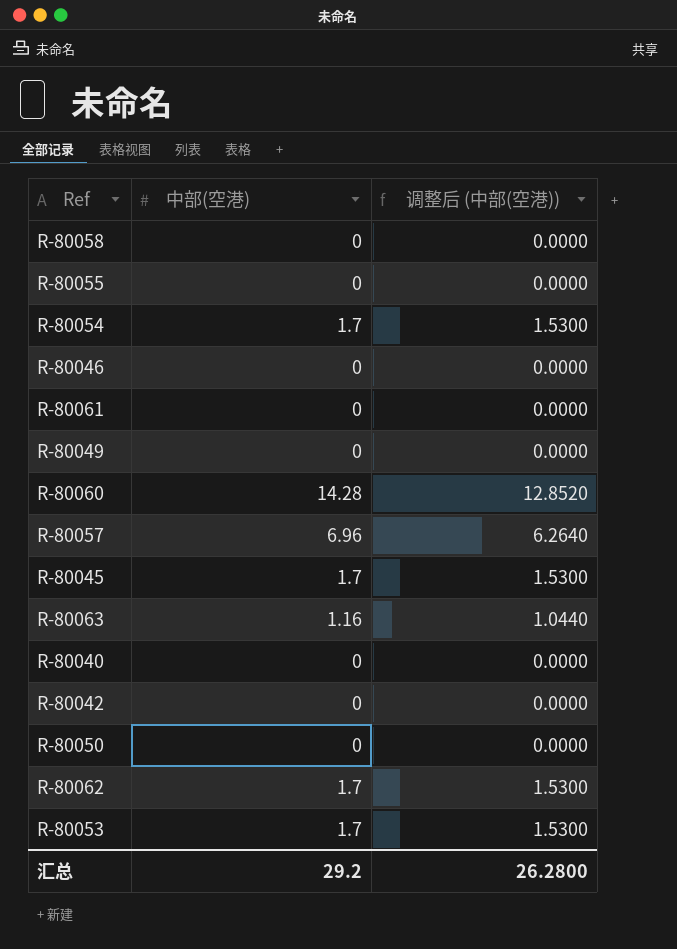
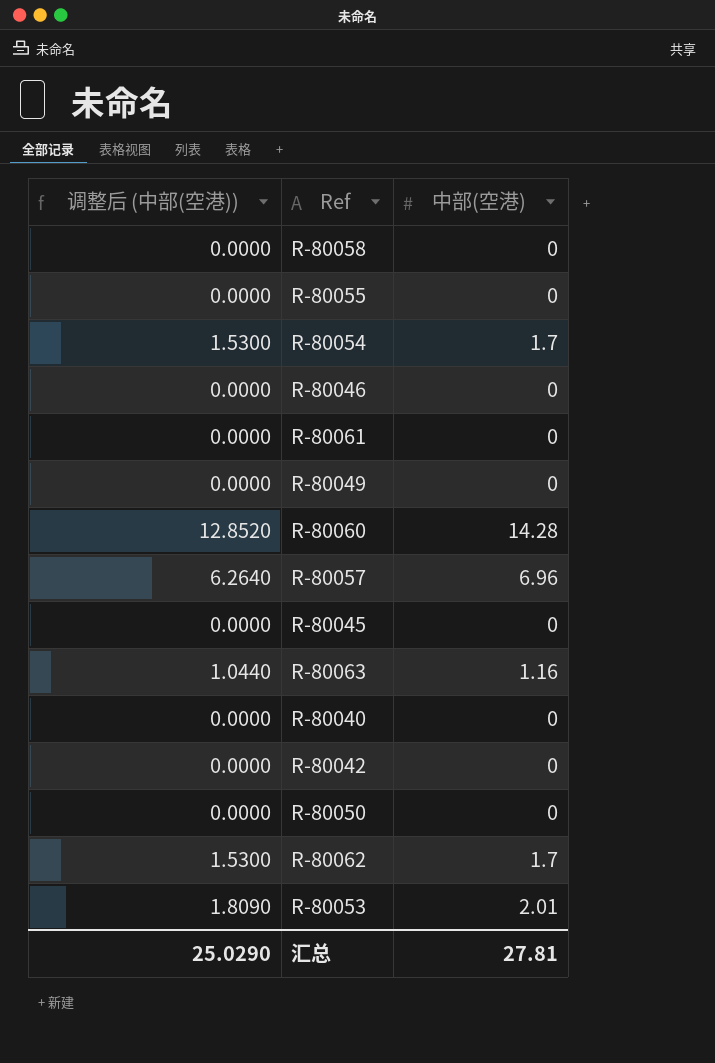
column 调整后 (中部(空港)) | position: 3 -> 1
R-80045 | 调整后 (中部(空港)): 1.5300 -> 0.0000
R-80045 | 中部(空港): 1.7 -> 0
R-80053 | 调整后 (中部(空港)): 1.5300 -> 1.8090
R-80053 | 中部(空港): 1.7 -> 2.01
汇总 | 调整后 (中部(空港)): 26.2800 -> 25.0290
汇总 | 中部(空港): 29.2 -> 27.81

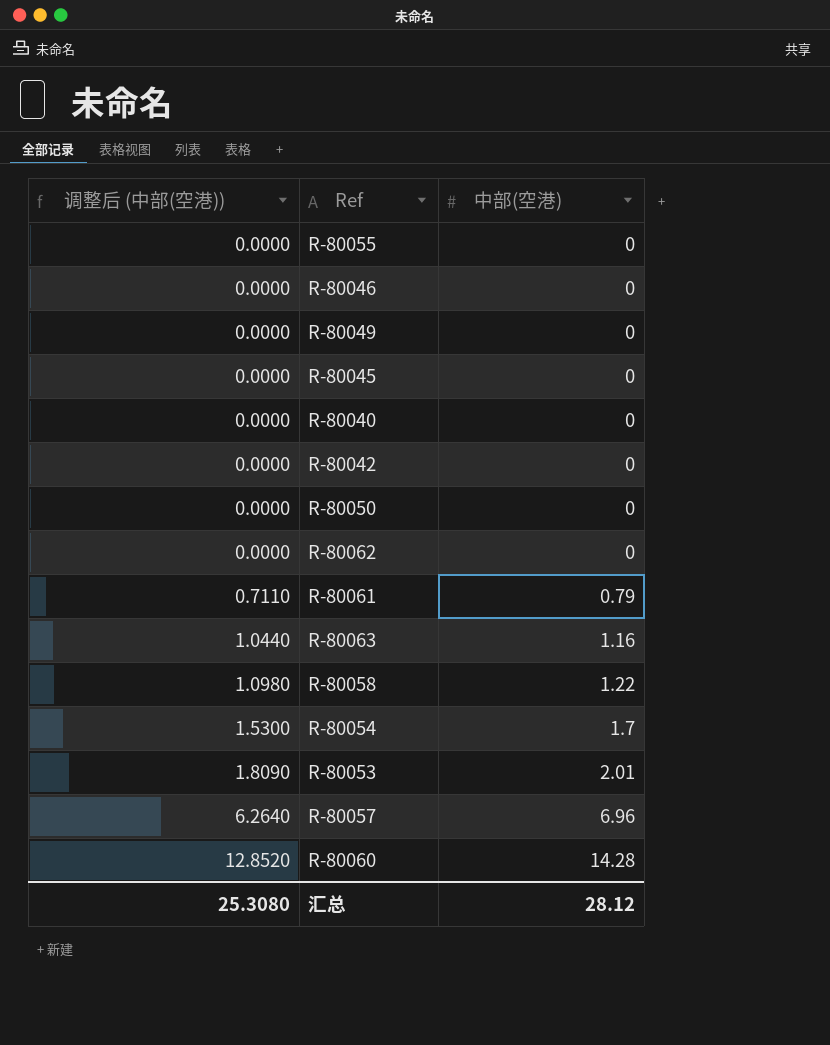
row order: none -> 调整后 (中部(空港)) ascending
R-80062 | 调整后 (中部(空港)): 1.5300 -> 0.0000
R-80062 | 中部(空港): 1.7 -> 0
R-80061 | 调整后 (中部(空港)): 0.0000 -> 0.7110
R-80061 | 中部(空港): 0 -> 0.79
R-80058 | 调整后 (中部(空港)): 0.0000 -> 1.0980
R-80058 | 中部(空港): 0 -> 1.22
汇总 | 调整后 (中部(空港)): 25.0290 -> 25.3080
汇总 | 中部(空港): 27.81 -> 28.12

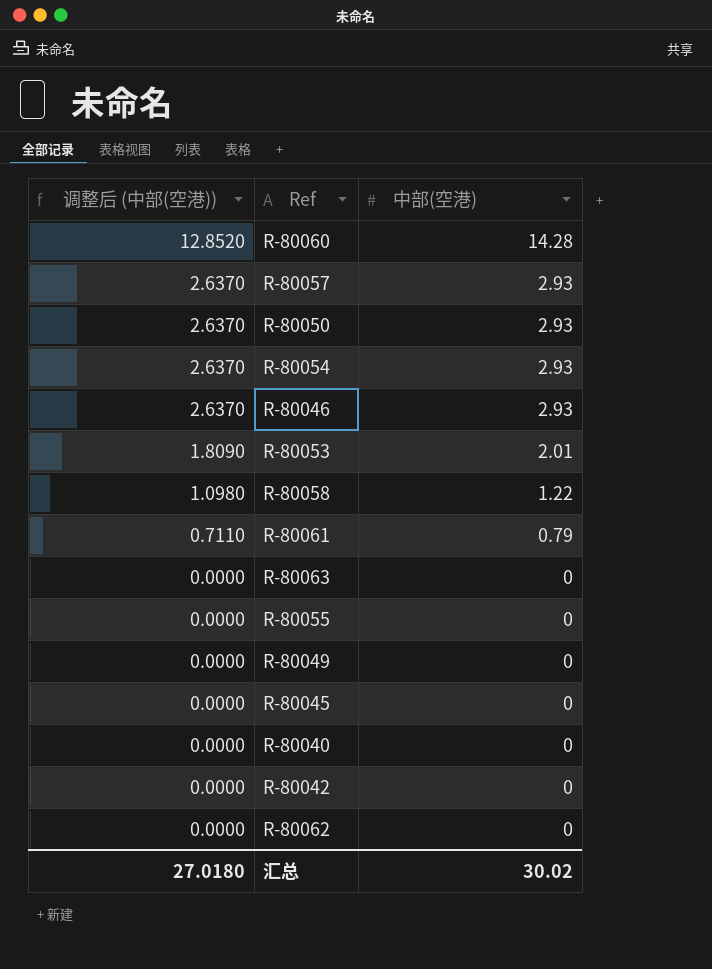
row order: 调整后 (中部(空港)) ascending -> 调整后 (中部(空港)) descending
R-80057 | 调整后 (中部(空港)): 6.2640 -> 2.6370
R-80057 | 中部(空港): 6.96 -> 2.93
R-80050 | 调整后 (中部(空港)): 0.0000 -> 2.6370
R-80050 | 中部(空港): 0 -> 2.93
R-80054 | 调整后 (中部(空港)): 1.5300 -> 2.6370
R-80054 | 中部(空港): 1.7 -> 2.93
R-80046 | 调整后 (中部(空港)): 0.0000 -> 2.6370
R-80046 | 中部(空港): 0 -> 2.93
R-80063 | 调整后 (中部(空港)): 1.0440 -> 0.0000
R-80063 | 中部(空港): 1.16 -> 0
汇总 | 调整后 (中部(空港)): 25.3080 -> 27.0180
汇总 | 中部(空港): 28.12 -> 30.02

